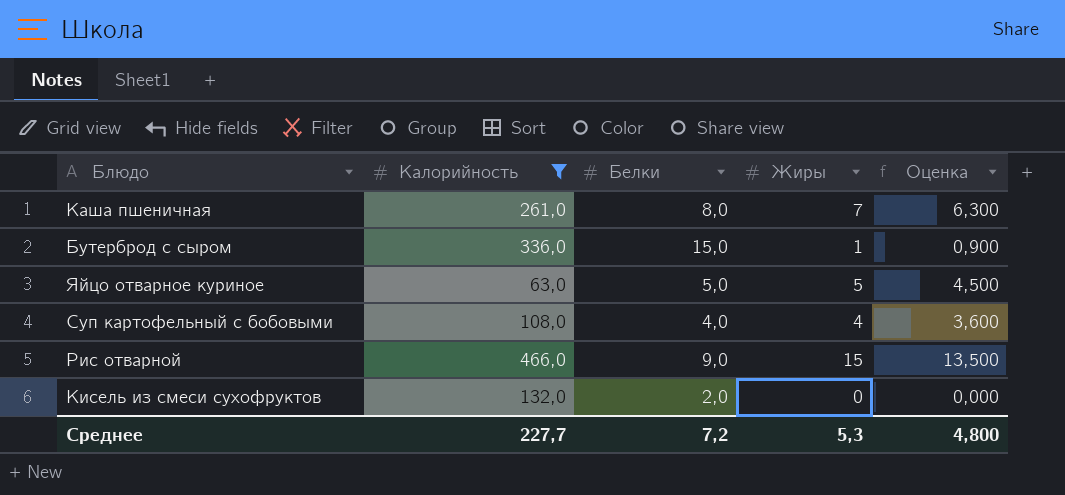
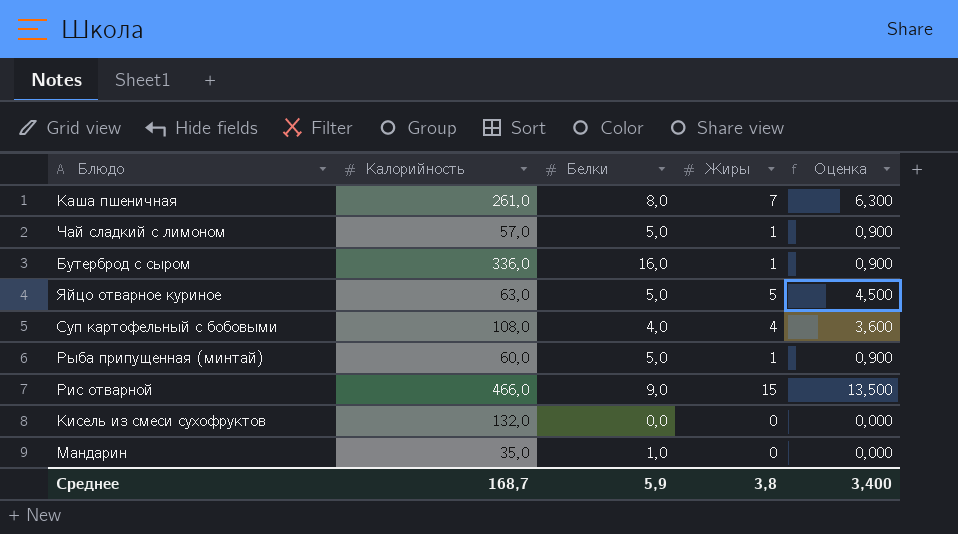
filter: Калорийность >= 63,0 -> none
Бутерброд с сыром | Белки: 15,0 -> 16,0
Кисель из смеси сухофруктов | Белки: 2,0 -> 0,0
Среднее | Калорийность: 227,7 -> 168,7
Среднее | Белки: 7,2 -> 5,9
Среднее | Жиры: 5,3 -> 3,8
Среднее | Оценка: 4,800 -> 3,400

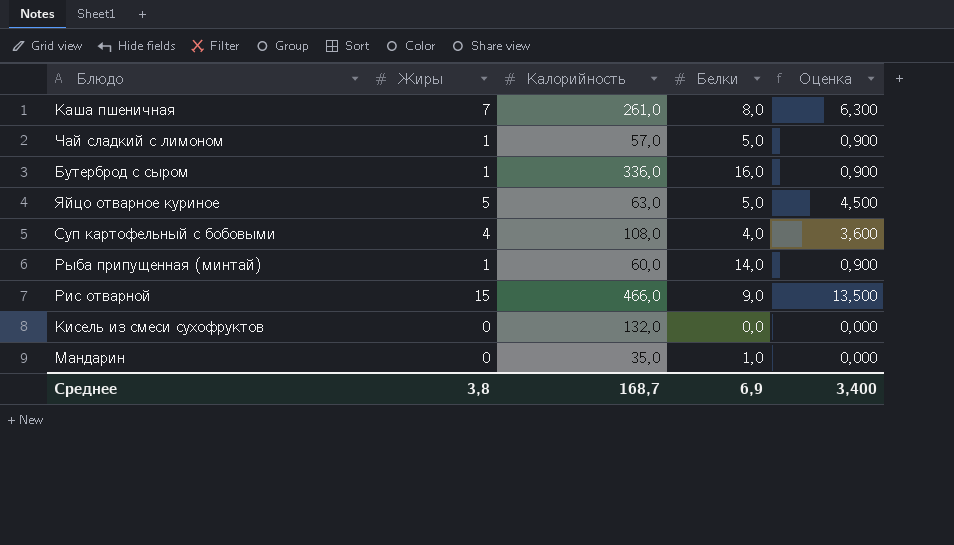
column Жиры | position: 4 -> 2
Рыба припущенная (минтай) | Белки: 5,0 -> 14,0
Среднее | Белки: 5,9 -> 6,9

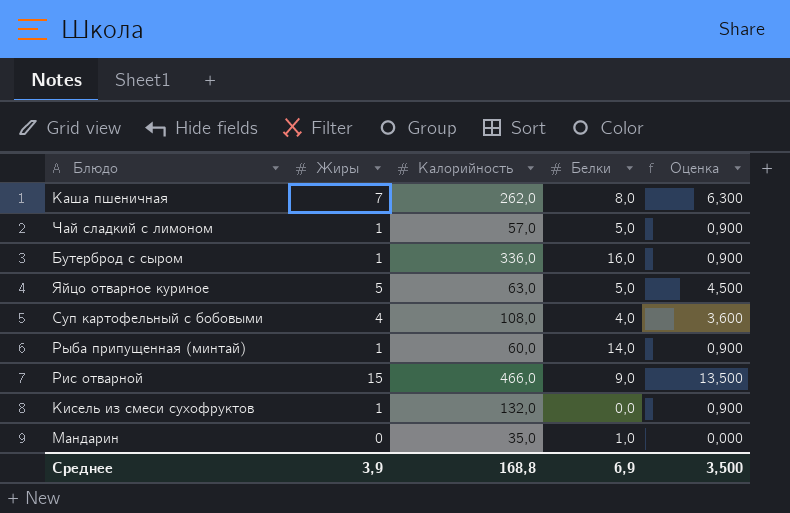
Каша пшеничная | Калорийность: 261,0 -> 262,0
Кисель из смеси сухофруктов | Жиры: 0 -> 1
Кисель из смеси сухофруктов | Оценка: 0,000 -> 0,900
Среднее | Жиры: 3,8 -> 3,9
Среднее | Калорийность: 168,7 -> 168,8
Среднее | Оценка: 3,400 -> 3,500

